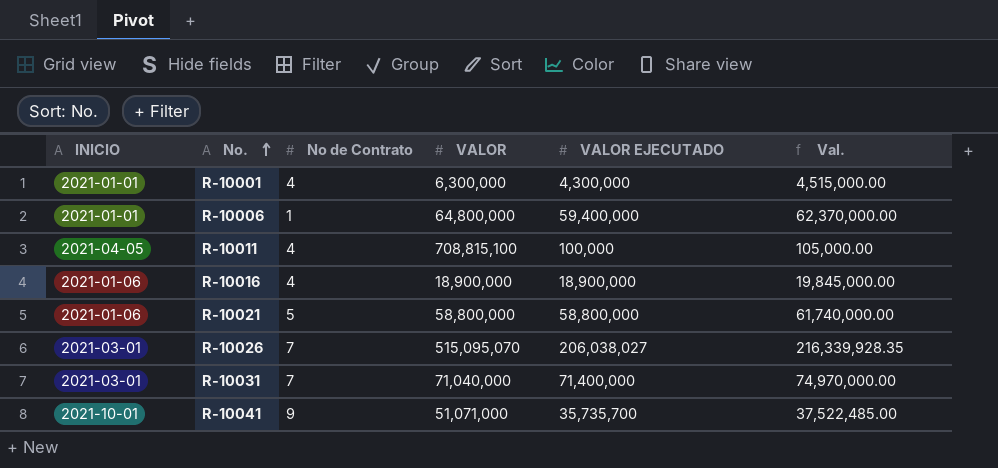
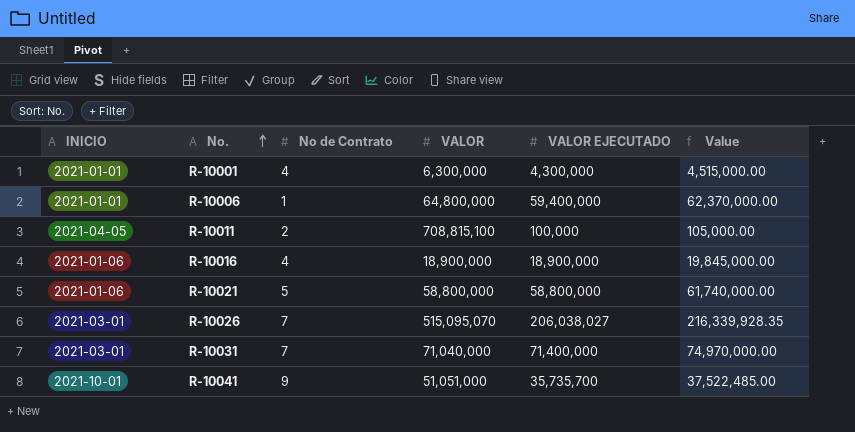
column name: Val. -> Value
R-10011 | No de Contrato: 4 -> 2
R-10041 | VALOR: 51,071,000 -> 51,051,000

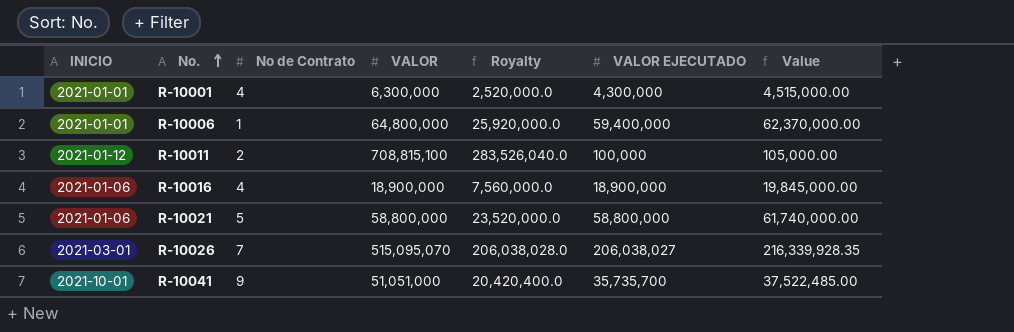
column Royalty | formula: none -> [VALOR] * 0.4
row R-10031: 2021-03-01 | 7 | 71,040,000 | 71,400,000 | 74,970,000.00 -> none
R-10011 | INICIO: 2021-04-05 -> 2021-01-12

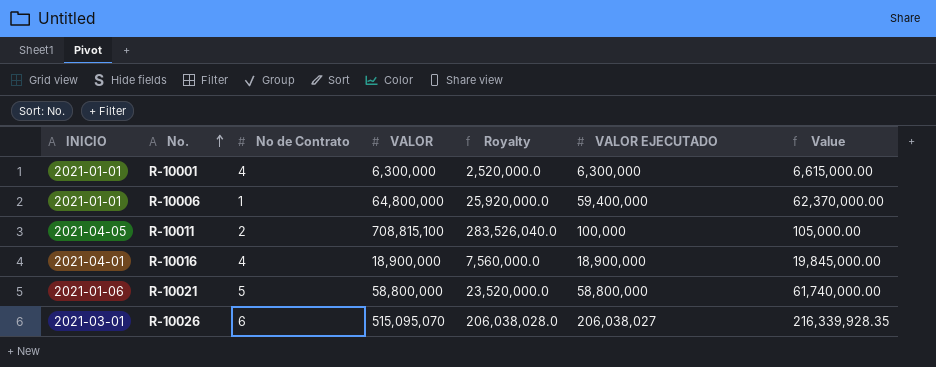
row R-10041: 2021-10-01 | 9 | 51,051,000 | 20,420,400.0 | 35,735,700 | 37,522,485.00 -> none
R-10001 | VALOR EJECUTADO: 4,300,000 -> 6,300,000
R-10001 | Value: 4,515,000.00 -> 6,615,000.00
R-10011 | INICIO: 2021-01-12 -> 2021-04-05
R-10016 | INICIO: 2021-01-06 -> 2021-04-01
R-10026 | No de Contrato: 7 -> 6

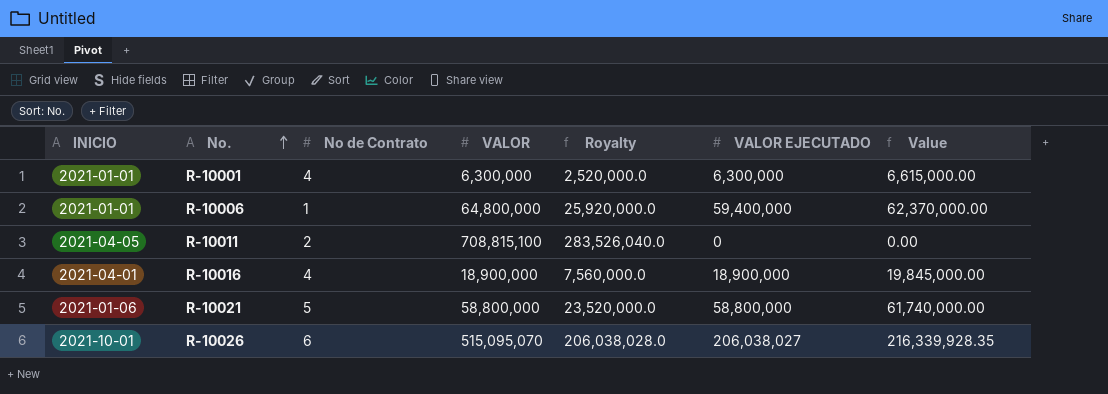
R-10011 | VALOR EJECUTADO: 100,000 -> 0
R-10011 | Value: 105,000.00 -> 0.00
R-10026 | INICIO: 2021-03-01 -> 2021-10-01

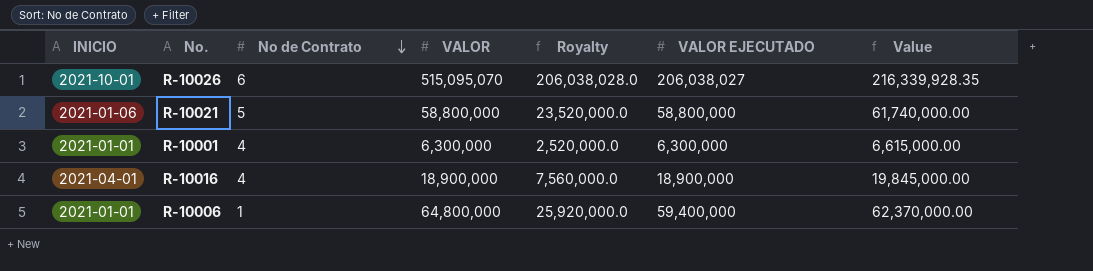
row order: No. ascending -> No de Contrato descending
row R-10011: 2021-04-05 | 2 | 708,815,100 | 283,526,040.0 | 0 | 0.00 -> none

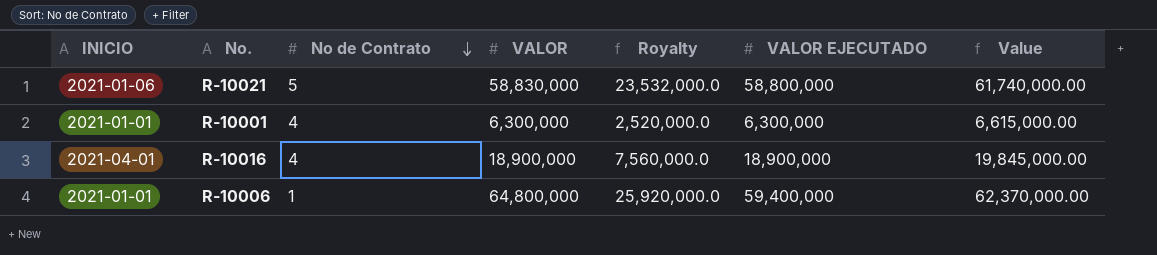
row R-10026: 2021-10-01 | 6 | 515,095,070 | 206,038,028.0 | 206,038,027 | 216,339,928.35 -> none
R-10021 | VALOR: 58,800,000 -> 58,830,000
R-10021 | Royalty: 23,520,000.0 -> 23,532,000.0

